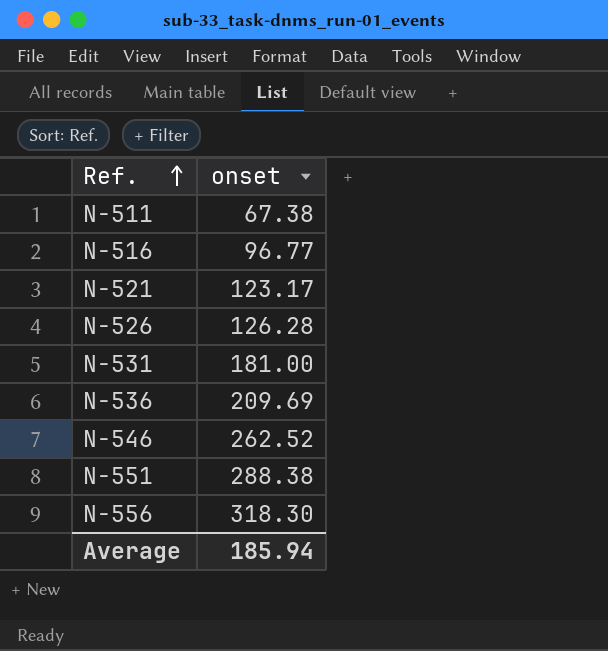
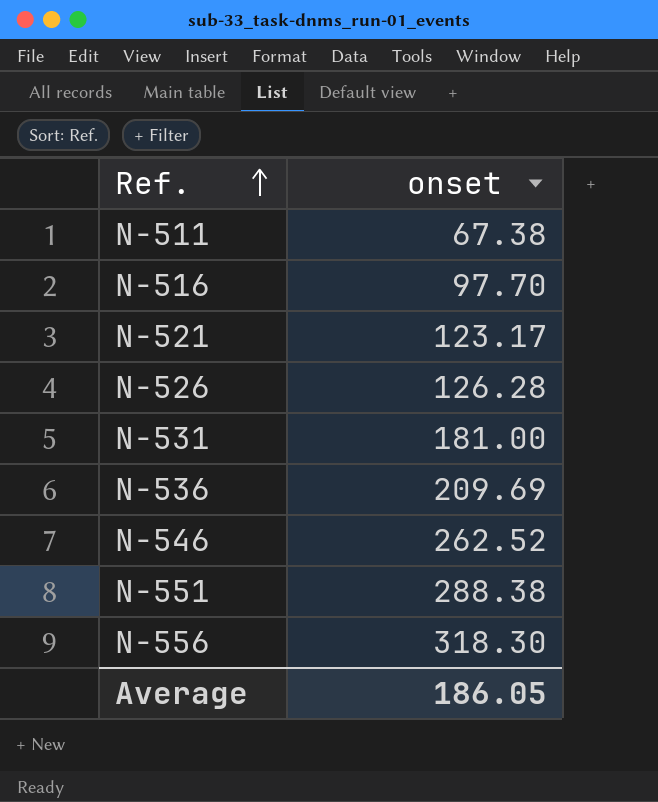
N-516 | onset: 96.77 -> 97.70
Average | onset: 185.94 -> 186.05

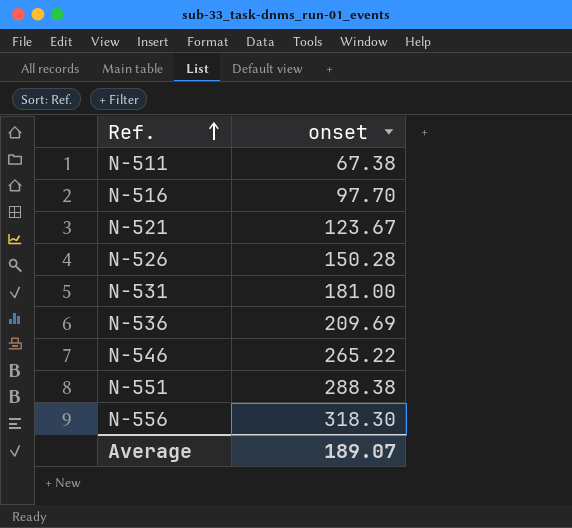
N-521 | onset: 123.17 -> 123.67
N-526 | onset: 126.28 -> 150.28
N-546 | onset: 262.52 -> 265.22
Average | onset: 186.05 -> 189.07

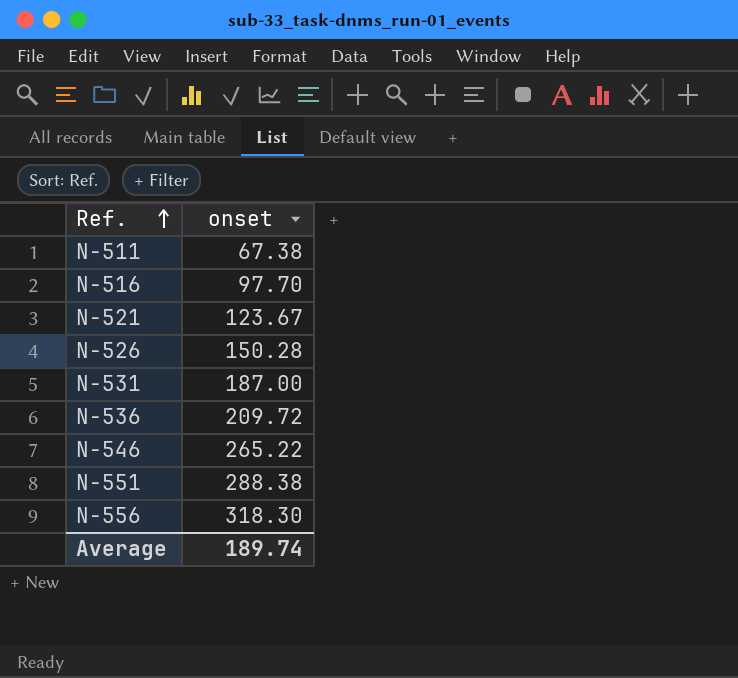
N-531 | onset: 181.00 -> 187.00
N-536 | onset: 209.69 -> 209.72
Average | onset: 189.07 -> 189.74

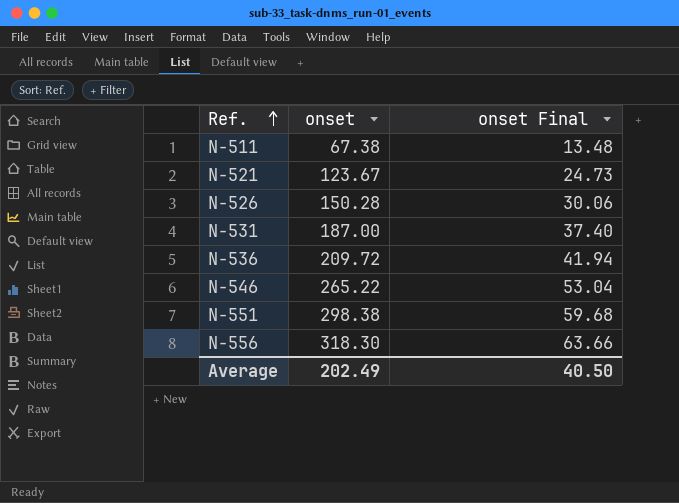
column onset Final | formula: none -> [onset] * 0.2
row N-516: 97.70 -> none
N-551 | onset: 288.38 -> 298.38
Average | onset: 189.74 -> 202.49

